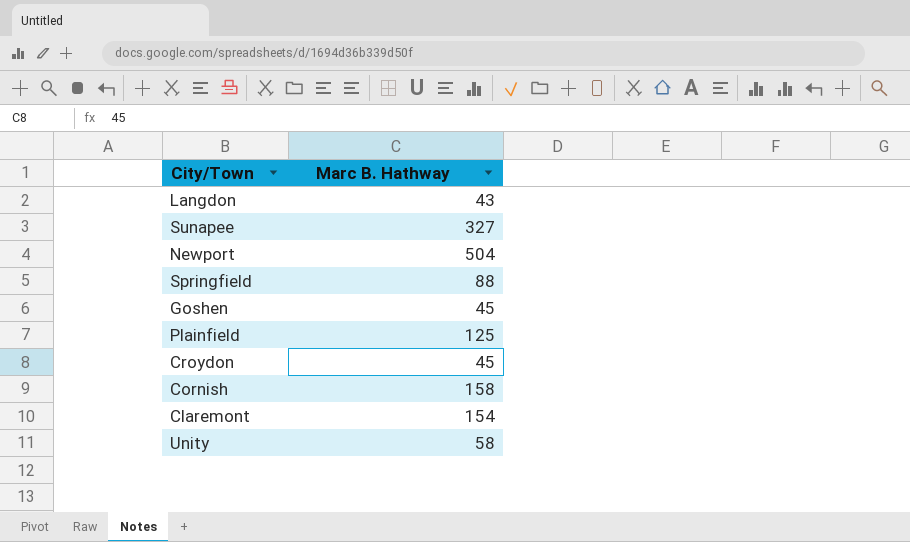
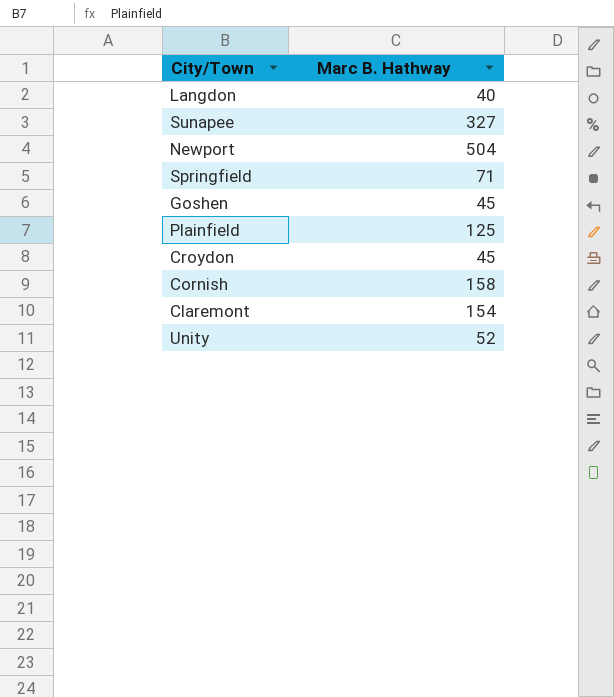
Langdon | Marc B. Hathway: 43 -> 40
Springfield | Marc B. Hathway: 88 -> 71
Unity | Marc B. Hathway: 58 -> 52

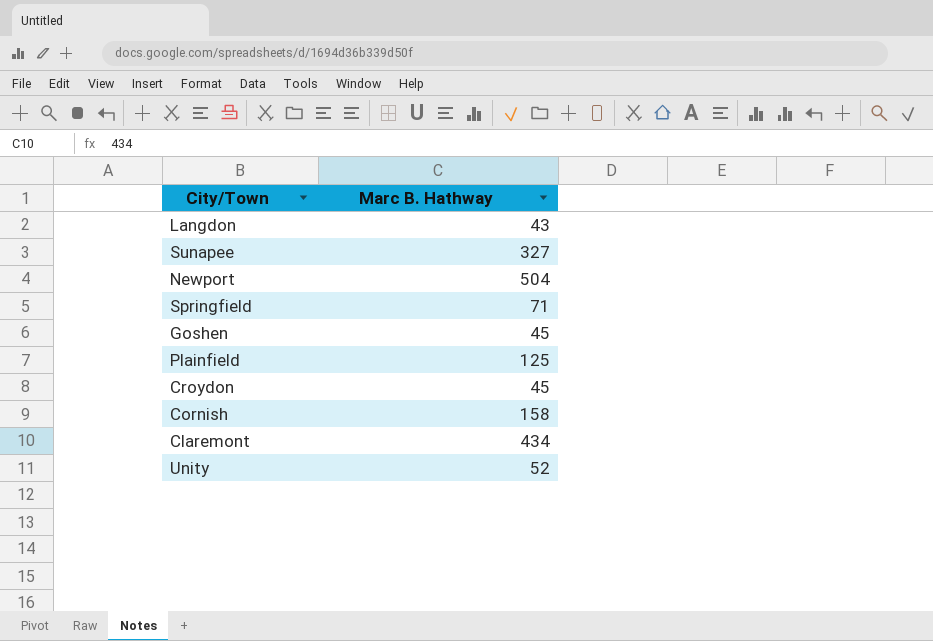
Langdon | Marc B. Hathway: 40 -> 43
Claremont | Marc B. Hathway: 154 -> 434

